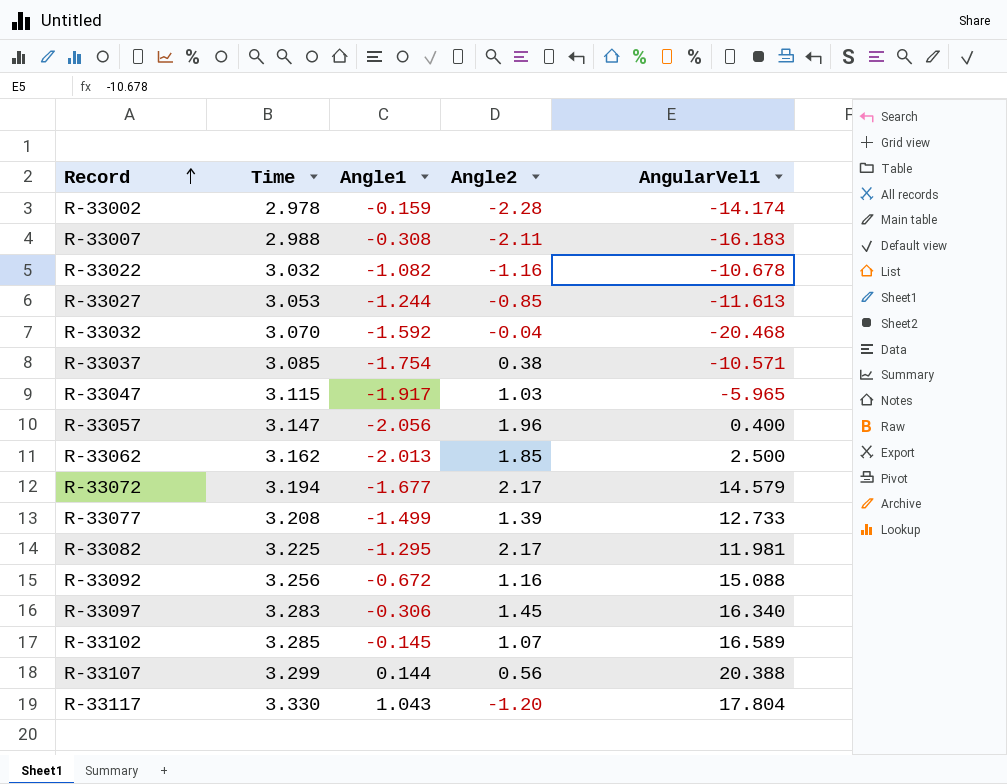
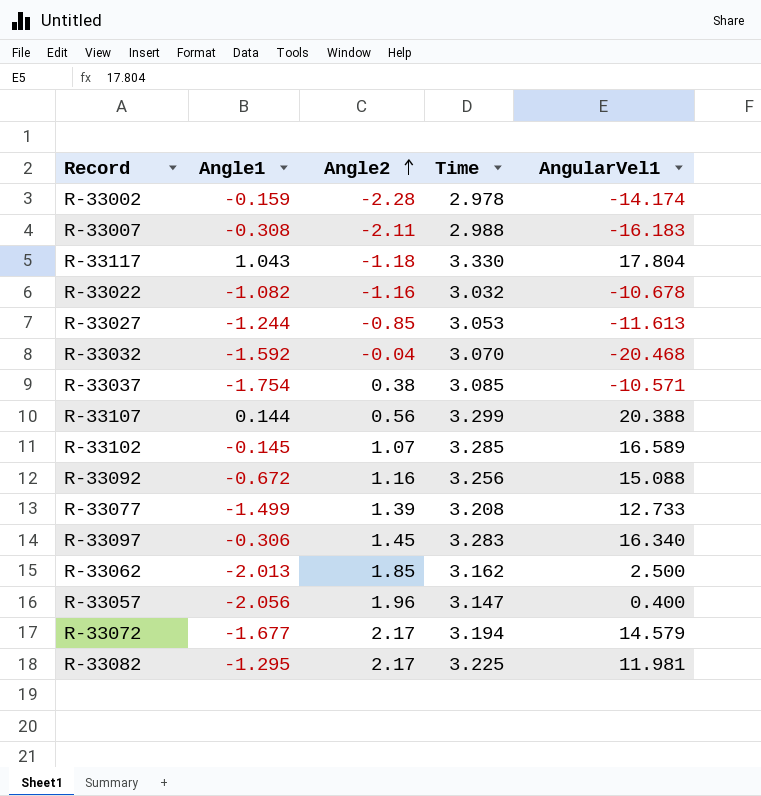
row order: Record ascending -> Angle2 ascending
column Time | position: 2 -> 4
row R-33047: 3.115 | -1.917 | 1.03 | -5.965 -> none
R-33117 | Angle2: -1.20 -> -1.18

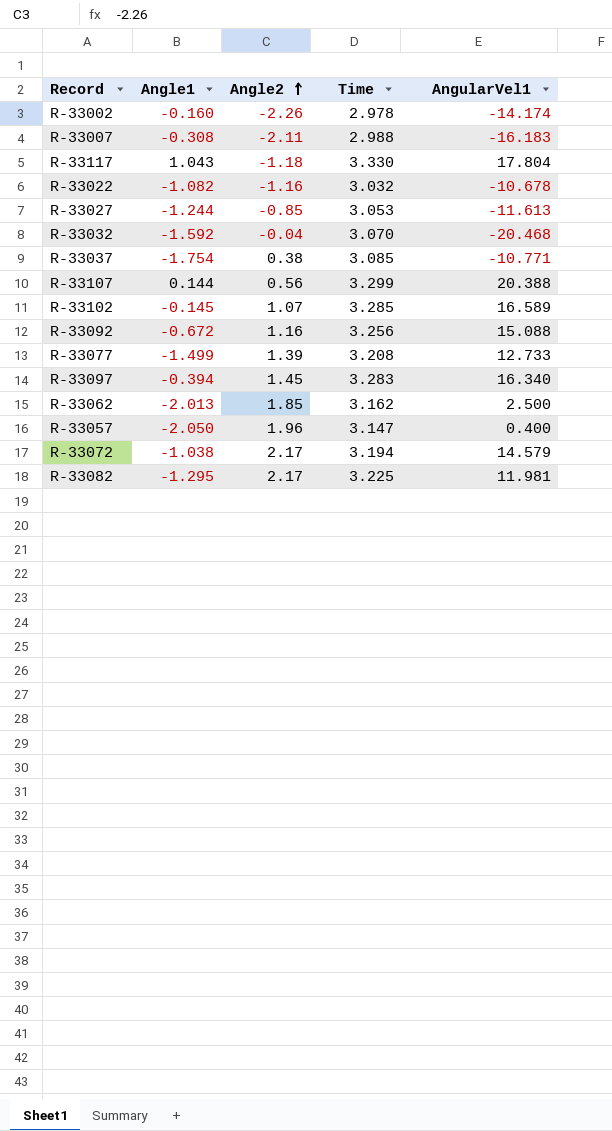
R-33002 | Angle1: -0.159 -> -0.160
R-33002 | Angle2: -2.28 -> -2.26
R-33037 | AngularVel1: -10.571 -> -10.771
R-33097 | Angle1: -0.306 -> -0.394
R-33057 | Angle1: -2.056 -> -2.050
R-33072 | Angle1: -1.677 -> -1.038

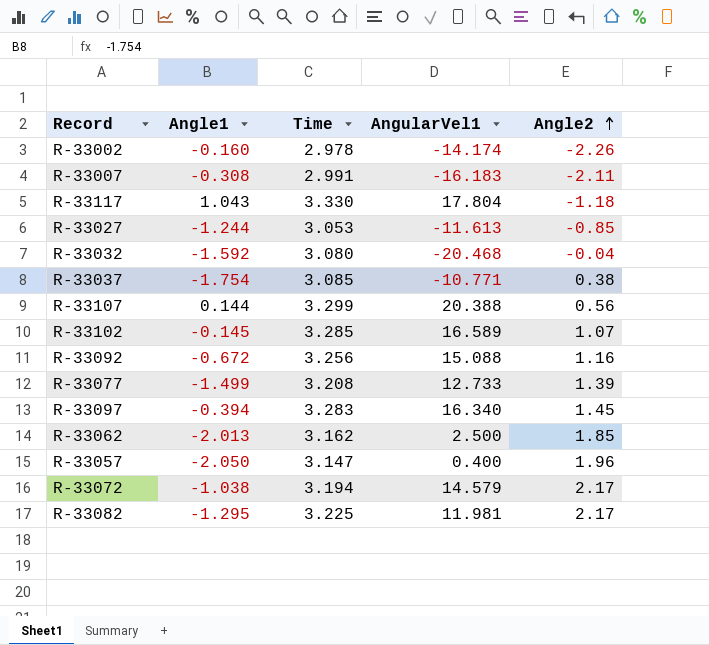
column Angle2 | position: 3 -> 5
row R-33022: -1.082 | -1.16 | 3.032 | -10.678 -> none
R-33007 | Time: 2.988 -> 2.991
R-33032 | Time: 3.070 -> 3.080

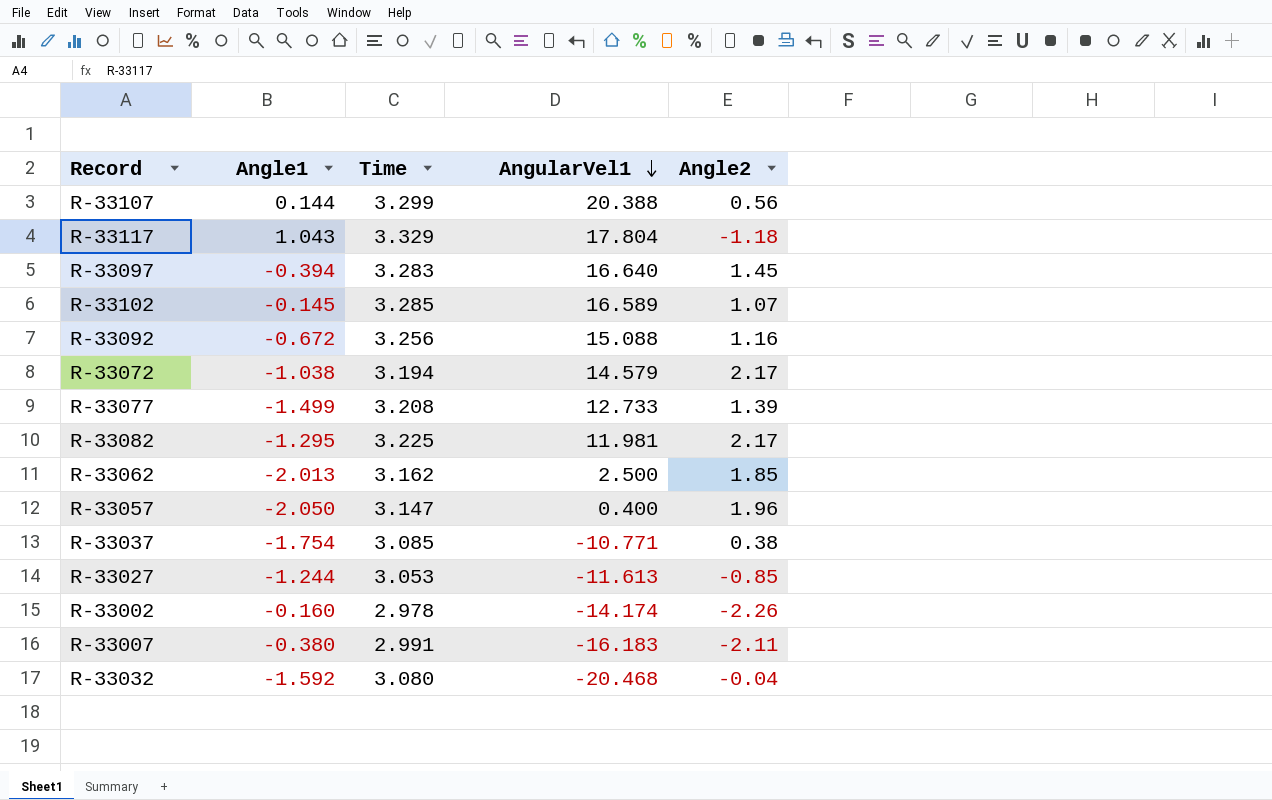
row order: Angle2 ascending -> AngularVel1 descending
R-33117 | Time: 3.330 -> 3.329
R-33097 | AngularVel1: 16.340 -> 16.640
R-33007 | Angle1: -0.308 -> -0.380

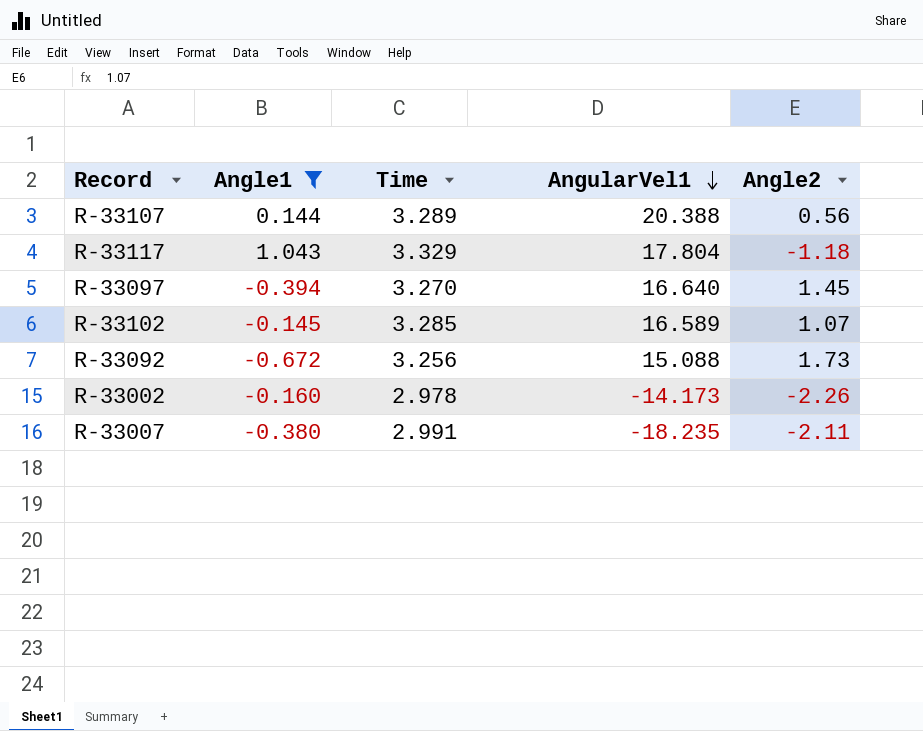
filter: none -> Angle1 >= -0.672
R-33107 | Time: 3.299 -> 3.289
R-33097 | Time: 3.283 -> 3.270
R-33092 | Angle2: 1.16 -> 1.73
R-33002 | AngularVel1: -14.174 -> -14.173
R-33007 | AngularVel1: -16.183 -> -18.235

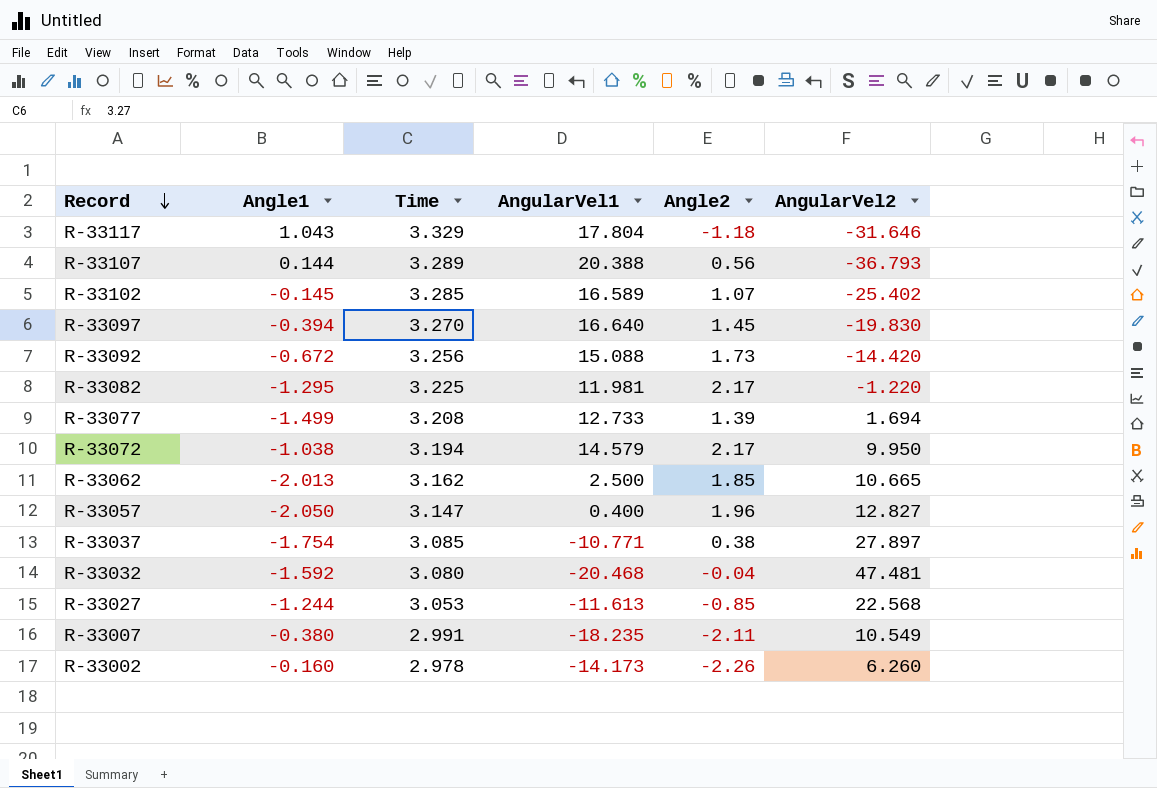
filter: Angle1 >= -0.672 -> none
row order: AngularVel1 descending -> Record descending
column AngularVel2 | position: none -> 6

